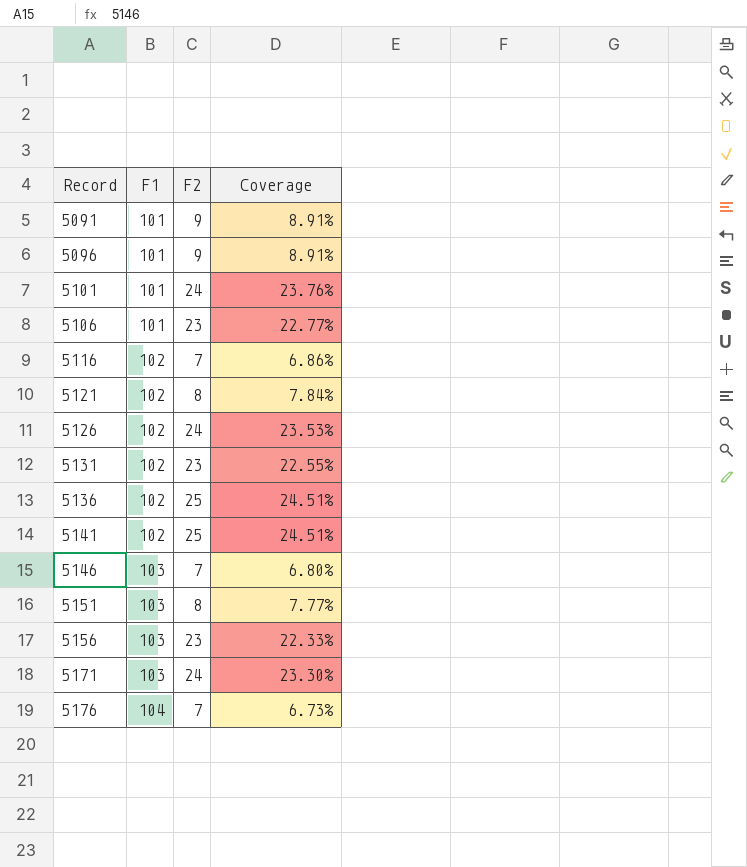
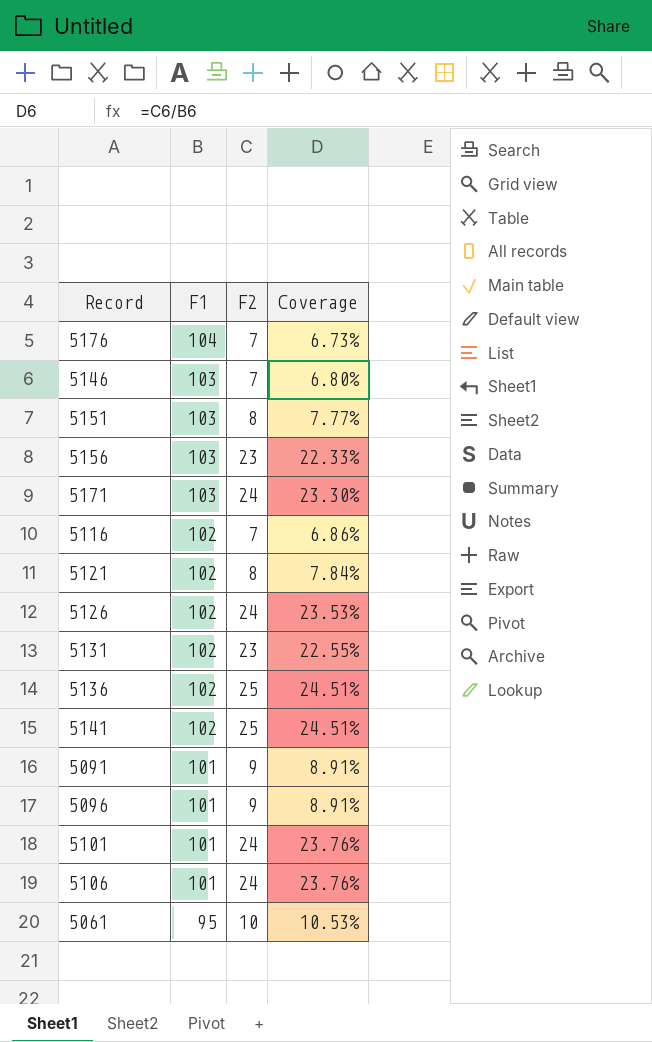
row order: Record ascending -> F1 descending
5106 | F2: 23 -> 24
5106 | Coverage: 22.77% -> 23.76%
row 5061: none -> 95 | 10 | 10.53%

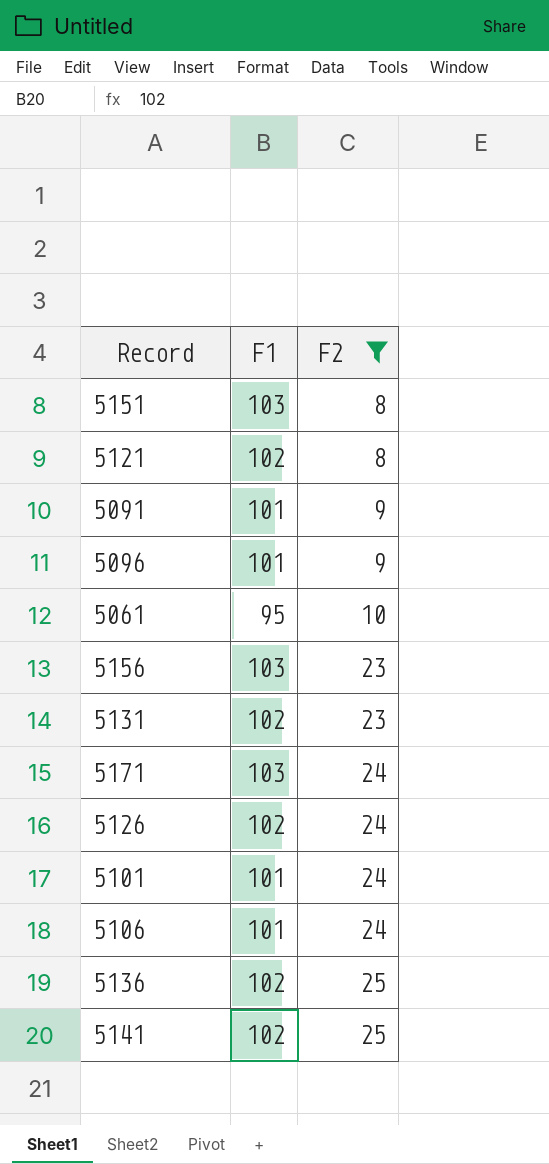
filter: none -> F2 != 7
row order: F1 descending -> F2 ascending
column Coverage | formula: [F2] / [F1] -> none

